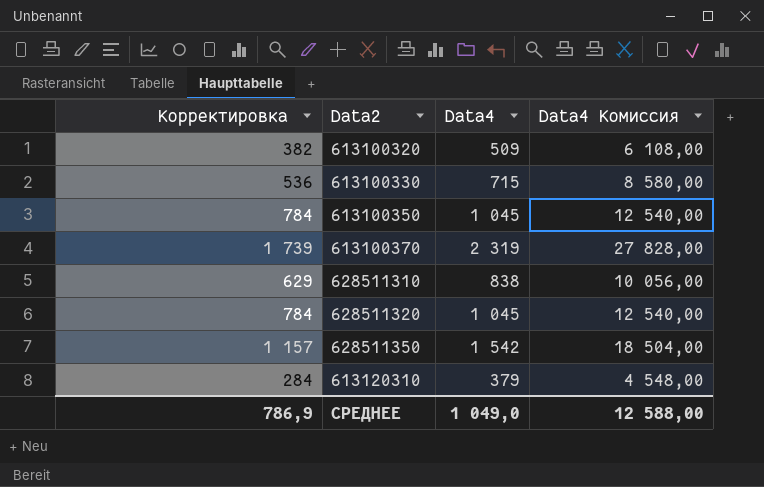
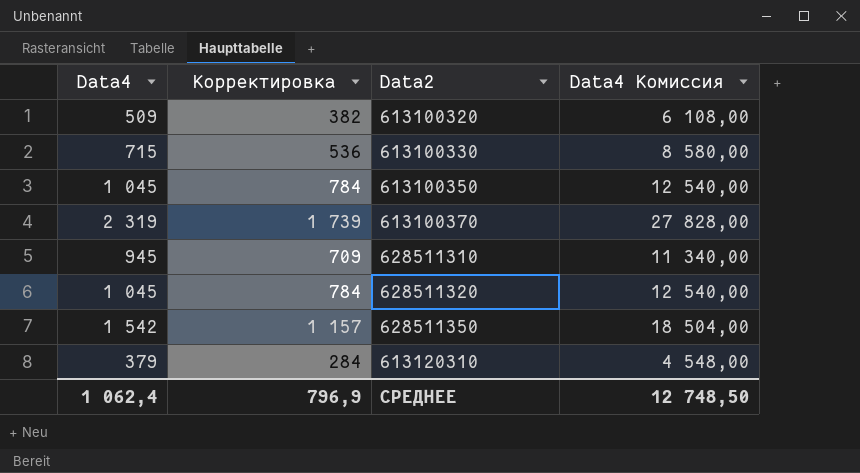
column Data4 | position: 3 -> 1
628511310 | Data4: 838 -> 945
628511310 | Корректировка: 629 -> 709
628511310 | Data4 Комиссия: 10 056,00 -> 11 340,00
СРЕДНЕЕ | Data4: 1 049,0 -> 1 062,4
СРЕДНЕЕ | Корректировка: 786,9 -> 796,9
СРЕДНЕЕ | Data4 Комиссия: 12 588,00 -> 12 748,50

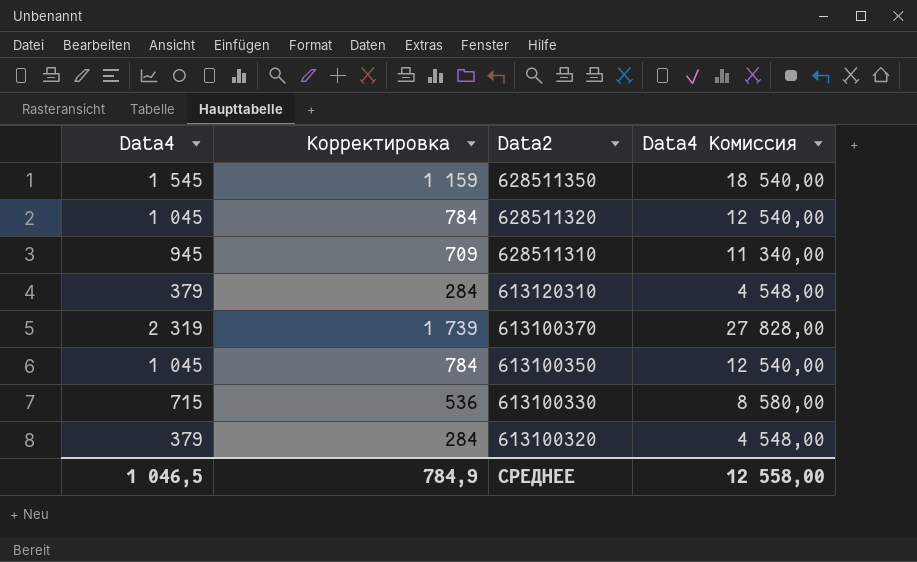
row order: none -> Data2 descending
628511350 | Data4: 1 542 -> 1 545
628511350 | Корректировка: 1 157 -> 1 159
628511350 | Data4 Комиссия: 18 504,00 -> 18 540,00
613100320 | Data4: 509 -> 379
613100320 | Корректировка: 382 -> 284
613100320 | Data4 Комиссия: 6 108,00 -> 4 548,00
СРЕДНЕЕ | Data4: 1 062,4 -> 1 046,5
СРЕДНЕЕ | Корректировка: 796,9 -> 784,9
СРЕДНЕЕ | Data4 Комиссия: 12 748,50 -> 12 558,00

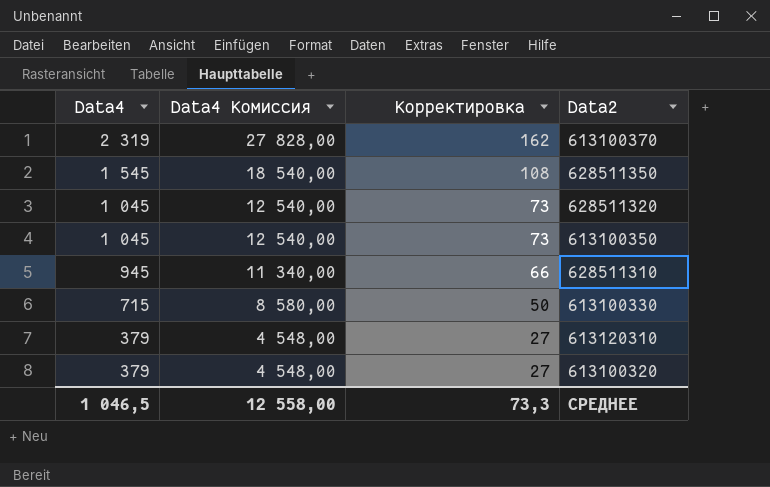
row order: Data2 descending -> Data4 descending
column Data4 Комиссия | position: 4 -> 2
column Корректировка | formula: [Data4] * 0,75 -> [Data4] * 0,07
СРЕДНЕЕ | Корректировка: 784,9 -> 73,3

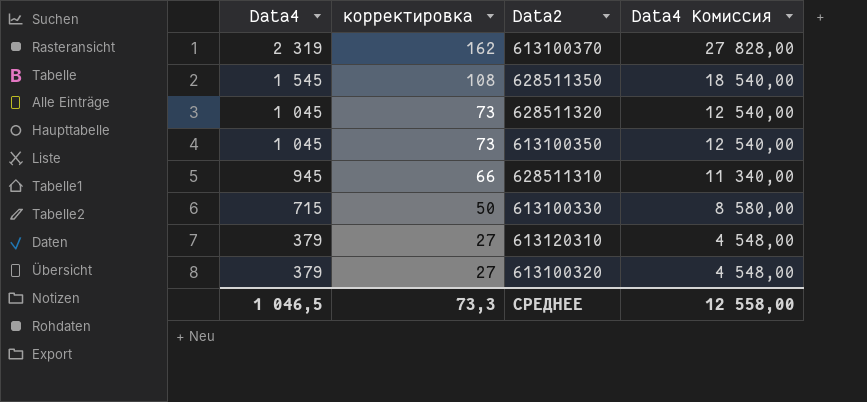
column name: Корректировка -> корректировка
column Data4 Комиссия | position: 2 -> 4

